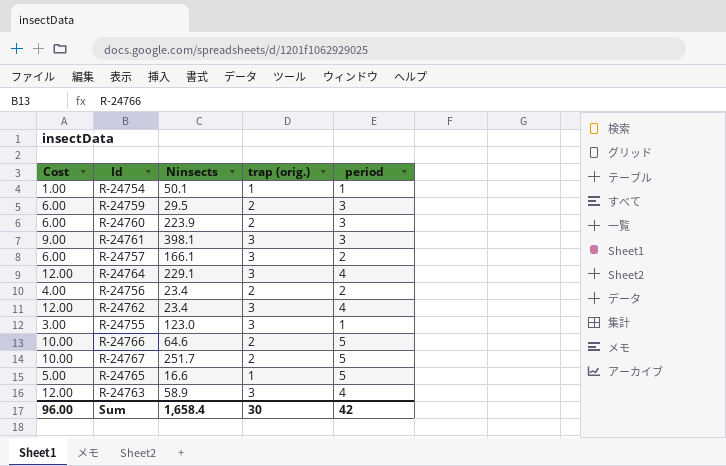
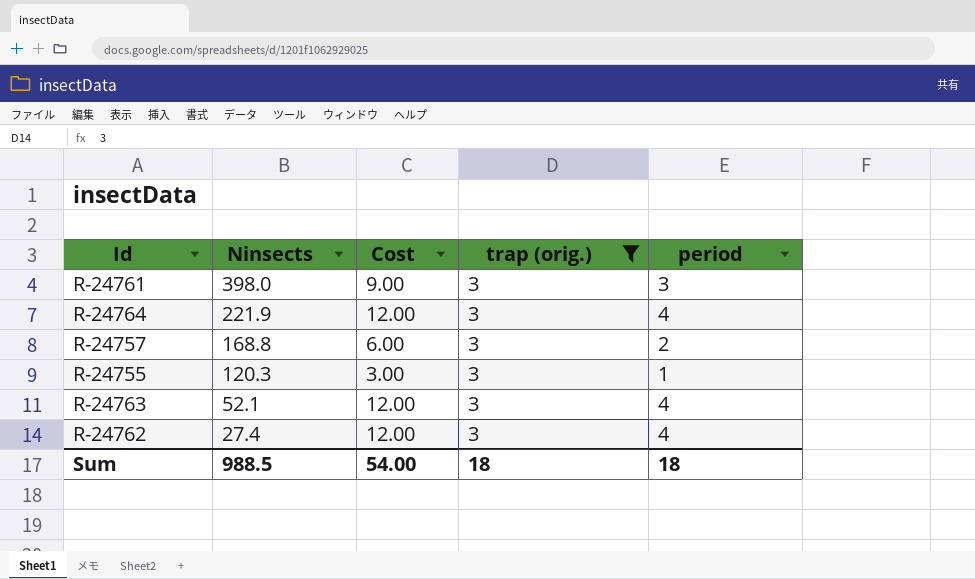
filter: none -> trap (orig.) = 3
row order: none -> Ninsects descending
column Cost | position: 1 -> 3
R-24761 | Ninsects: 398.1 -> 398.0
R-24764 | Ninsects: 229.1 -> 221.9
R-24757 | Ninsects: 166.1 -> 168.8
R-24755 | Ninsects: 123.0 -> 120.3
R-24763 | Ninsects: 58.9 -> 52.1
R-24762 | Ninsects: 23.4 -> 27.4
Sum | Ninsects: 1,658.4 -> 988.5
Sum | Cost: 96.00 -> 54.00
Sum | trap (orig.): 30 -> 18
Sum | period: 42 -> 18

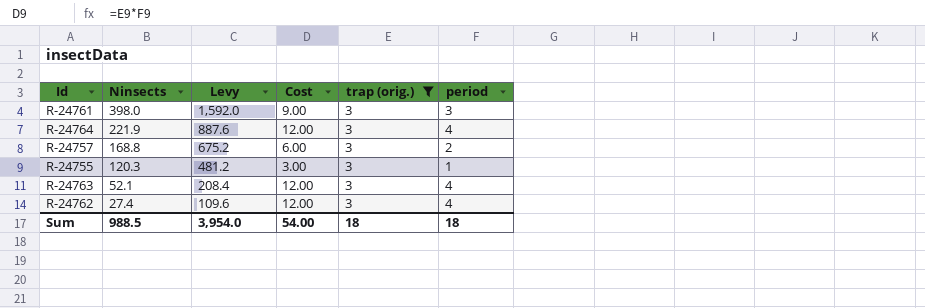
column Levy | formula: none -> [Ninsects] * 4

